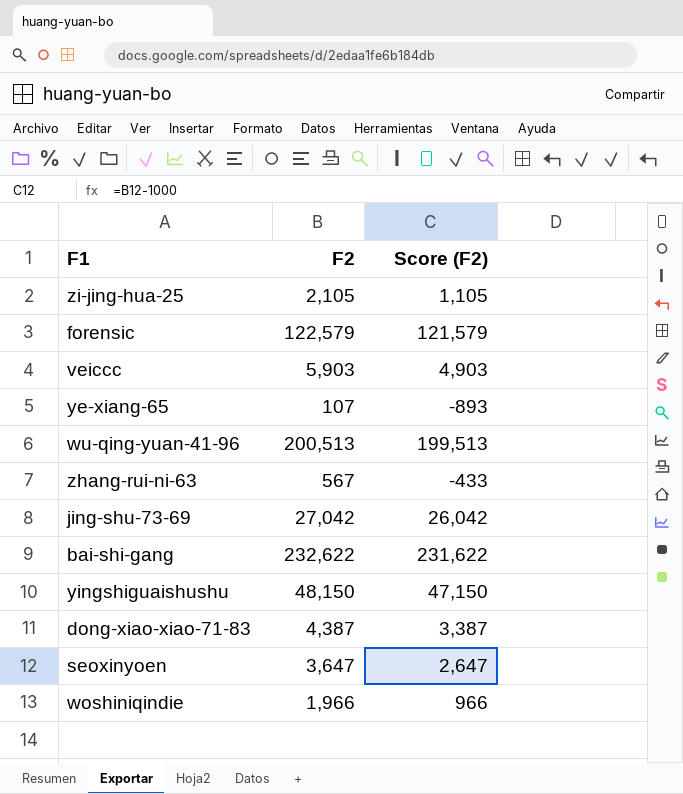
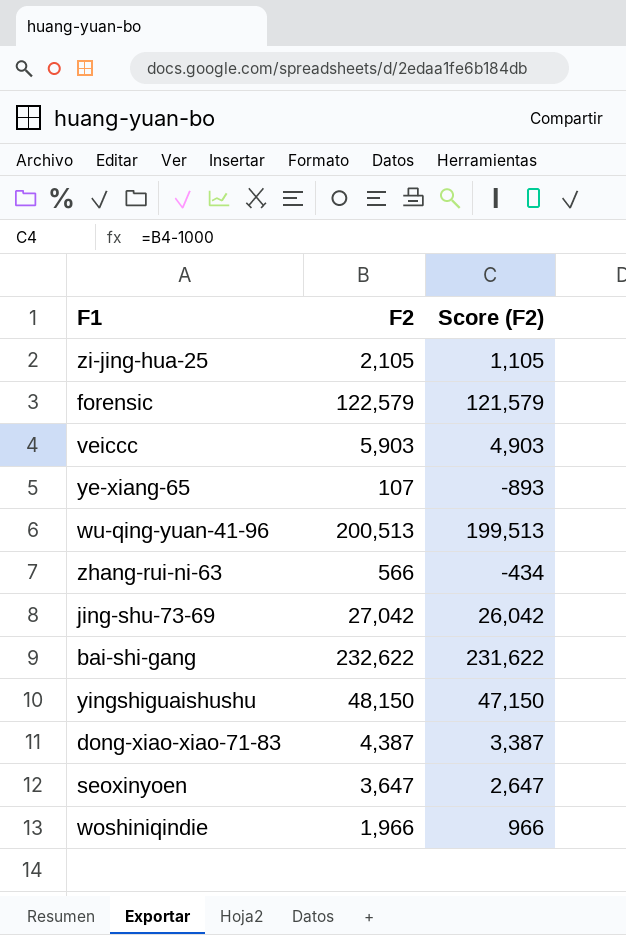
zhang-rui-ni-63 | F2: 567 -> 566
zhang-rui-ni-63 | Score (F2): -433 -> -434

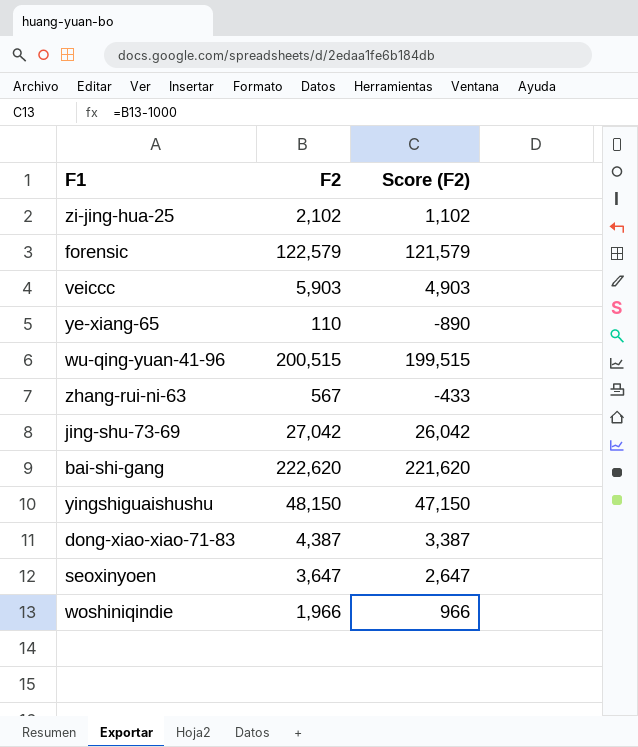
zi-jing-hua-25 | F2: 2,105 -> 2,102
zi-jing-hua-25 | Score (F2): 1,105 -> 1,102
ye-xiang-65 | F2: 107 -> 110
ye-xiang-65 | Score (F2): -893 -> -890
wu-qing-yuan-41-96 | F2: 200,513 -> 200,515
wu-qing-yuan-41-96 | Score (F2): 199,513 -> 199,515
zhang-rui-ni-63 | F2: 566 -> 567
zhang-rui-ni-63 | Score (F2): -434 -> -433
bai-shi-gang | F2: 232,622 -> 222,620
bai-shi-gang | Score (F2): 231,622 -> 221,620

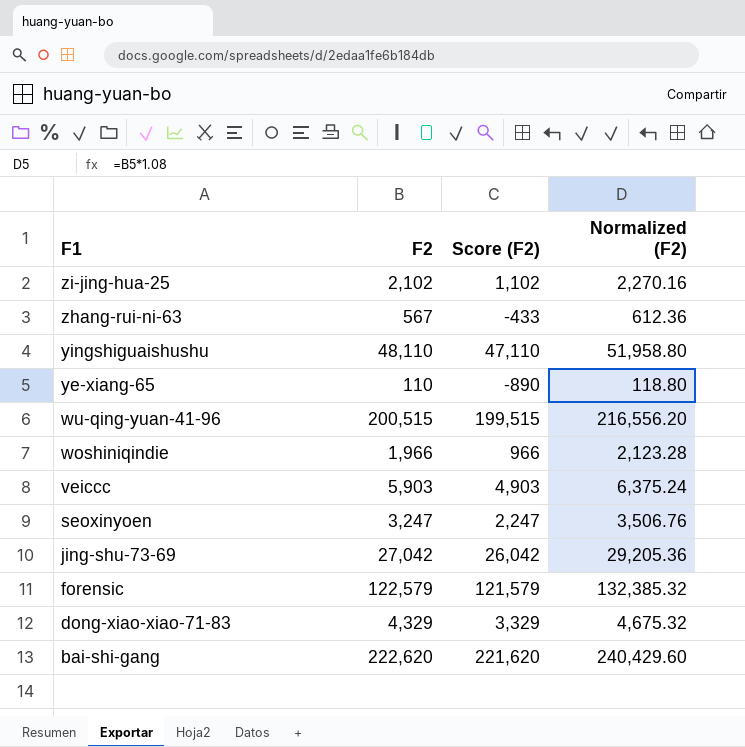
row order: none -> F1 descending
column Normalized (F2) | formula: none -> [F2] * 1.08
yingshiguaishushu | F2: 48,150 -> 48,110
yingshiguaishushu | Score (F2): 47,150 -> 47,110
seoxinyoen | F2: 3,647 -> 3,247
seoxinyoen | Score (F2): 2,647 -> 2,247
dong-xiao-xiao-71-83 | F2: 4,387 -> 4,329
dong-xiao-xiao-71-83 | Score (F2): 3,387 -> 3,329

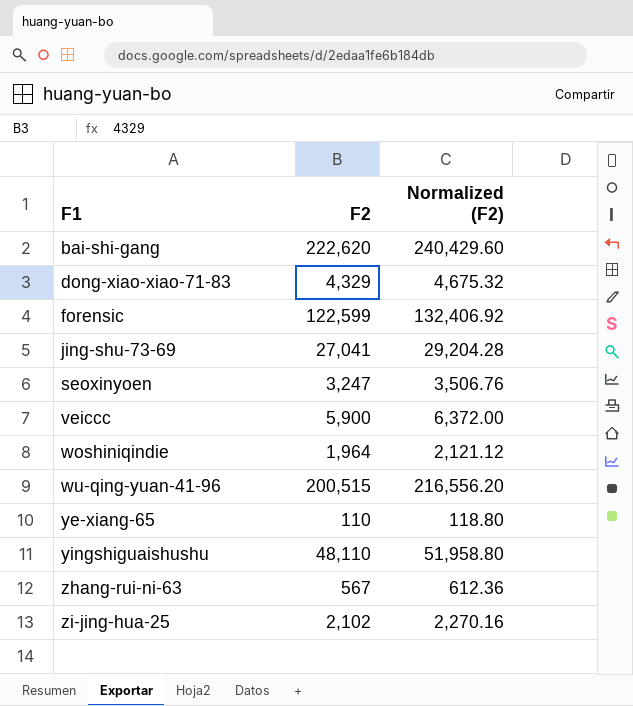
row order: F1 descending -> F1 ascending
column Score (F2) | formula: [F2] - 1000 -> none
forensic | F2: 122,579 -> 122,599
forensic | Normalized (F2): 132,385.32 -> 132,406.92
jing-shu-73-69 | F2: 27,042 -> 27,041
jing-shu-73-69 | Normalized (F2): 29,205.36 -> 29,204.28
veiccc | F2: 5,903 -> 5,900
veiccc | Normalized (F2): 6,375.24 -> 6,372.00
woshiniqindie | F2: 1,966 -> 1,964
woshiniqindie | Normalized (F2): 2,123.28 -> 2,121.12

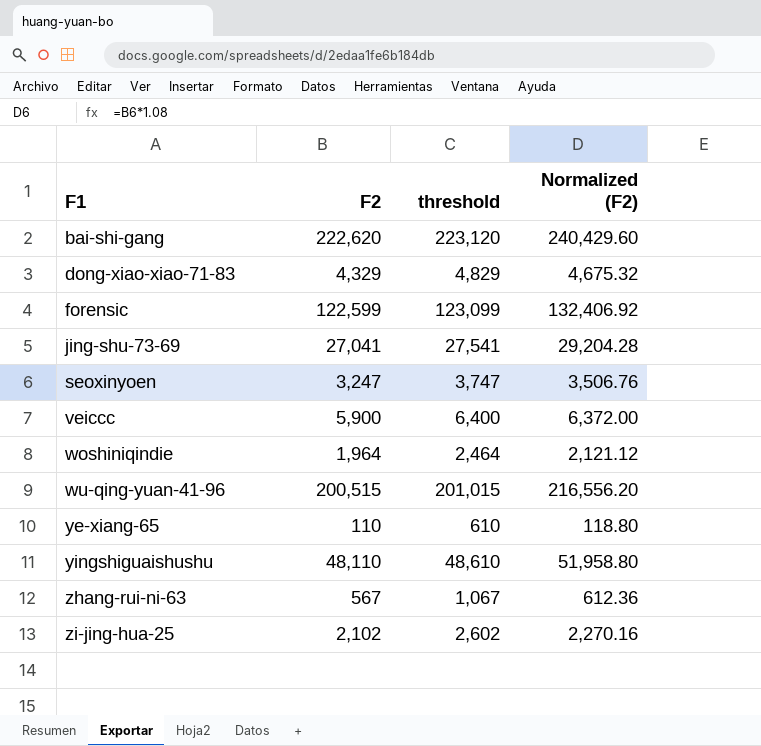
column threshold | formula: none -> [F2] + 500

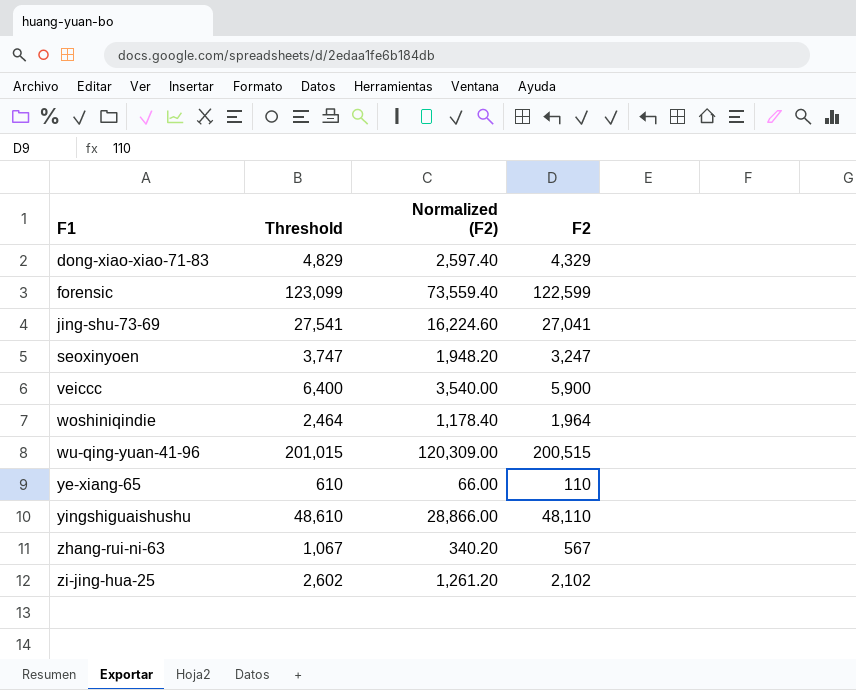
column name: threshold -> Threshold
column Normalized (F2) | formula: [F2] * 1.08 -> [F2] * 0.6
column F2 | position: 2 -> 4
row bai-shi-gang: 222,620 | 223,120 | 240,429.60 -> none

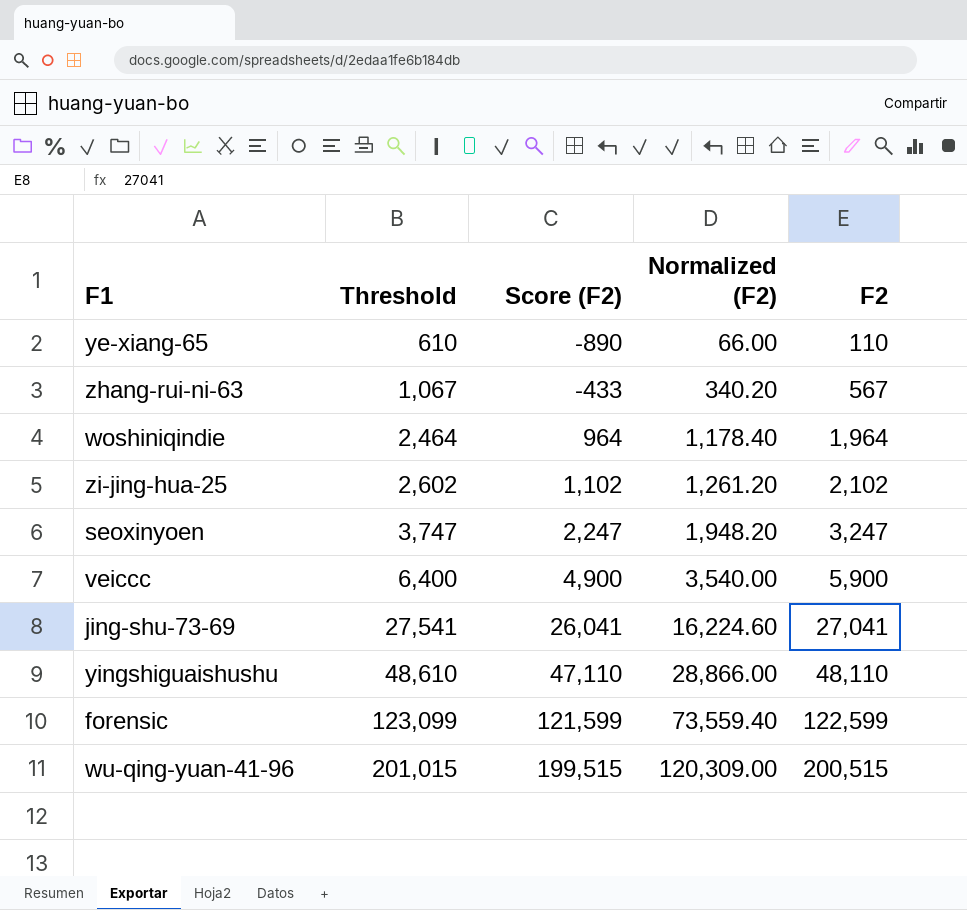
row order: F1 ascending -> Threshold ascending
column Score (F2) | formula: none -> [F2] - 1000
row dong-xiao-xiao-71-83: 4,829 | 2,597.40 | 4,329 -> none

